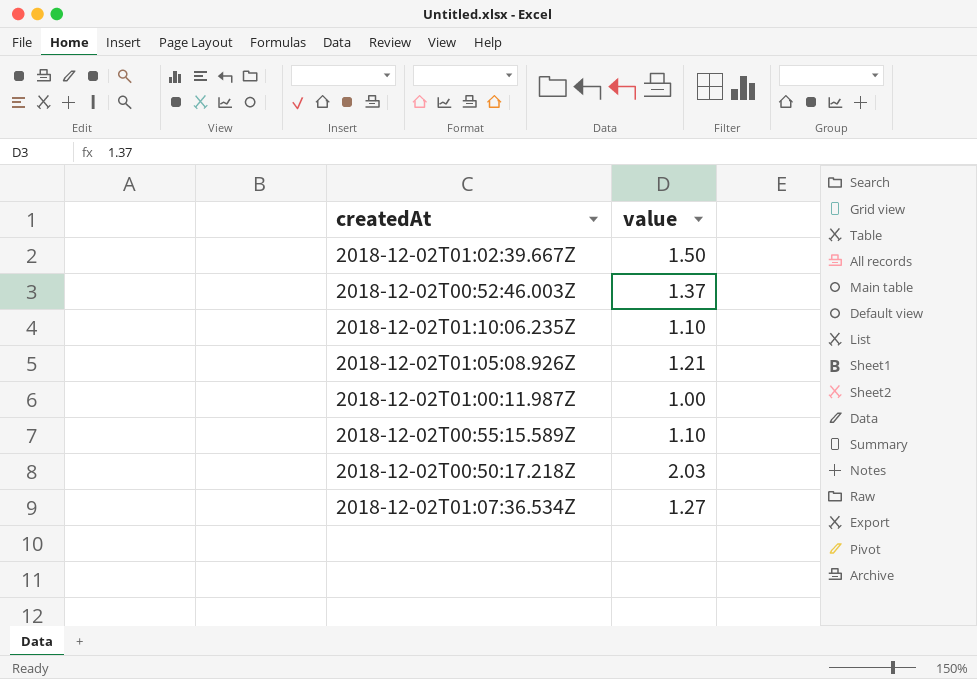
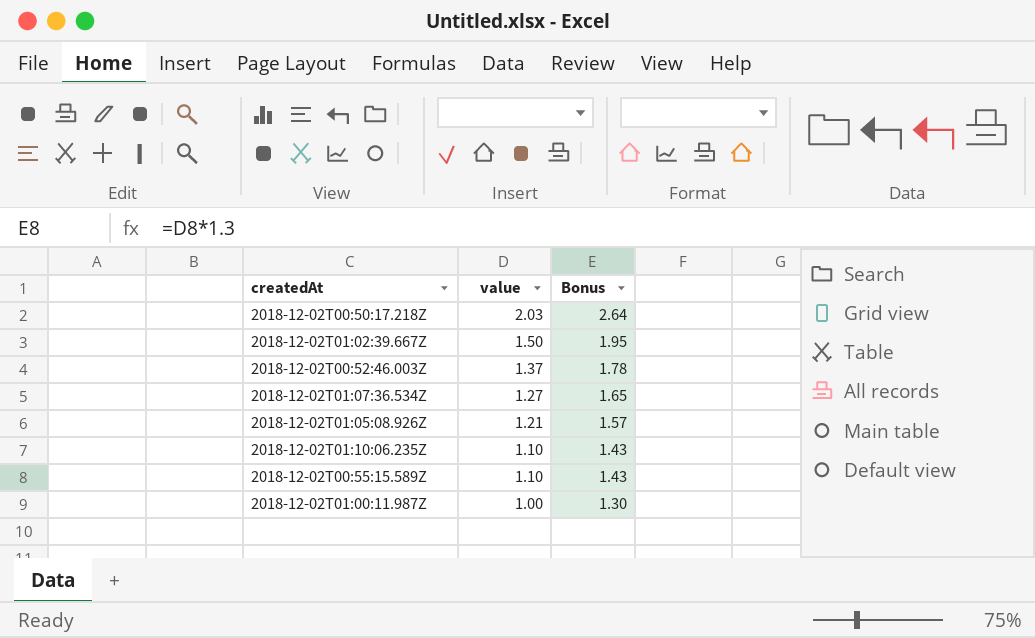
row order: none -> value descending
column Bonus | formula: none -> [value] * 1.3

